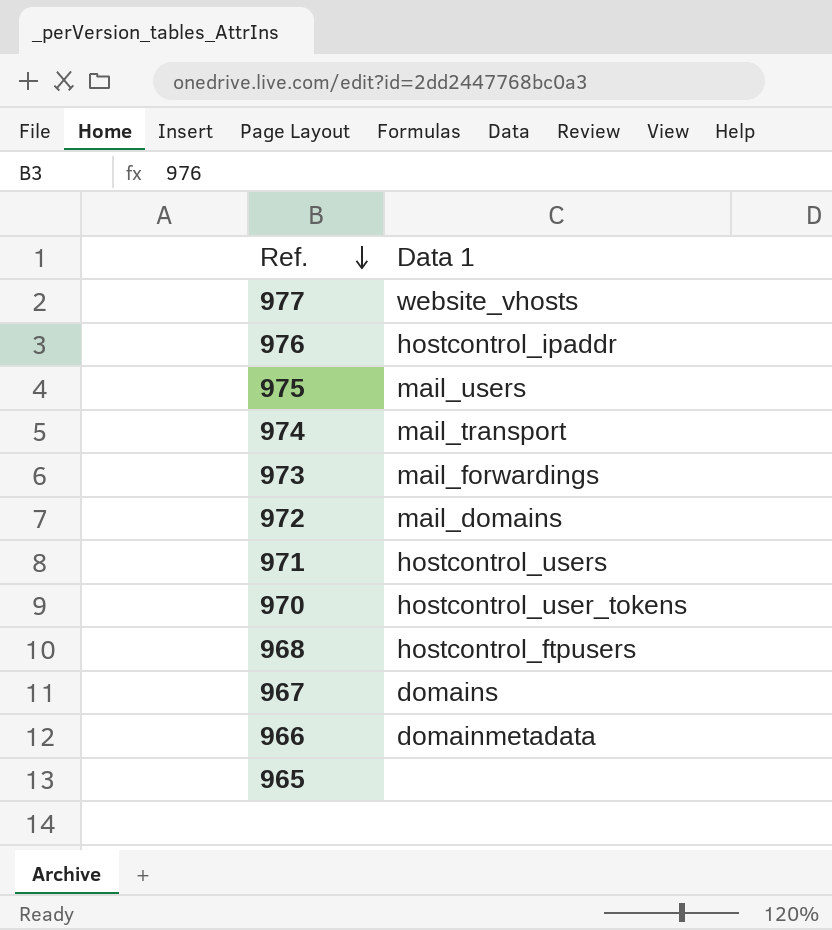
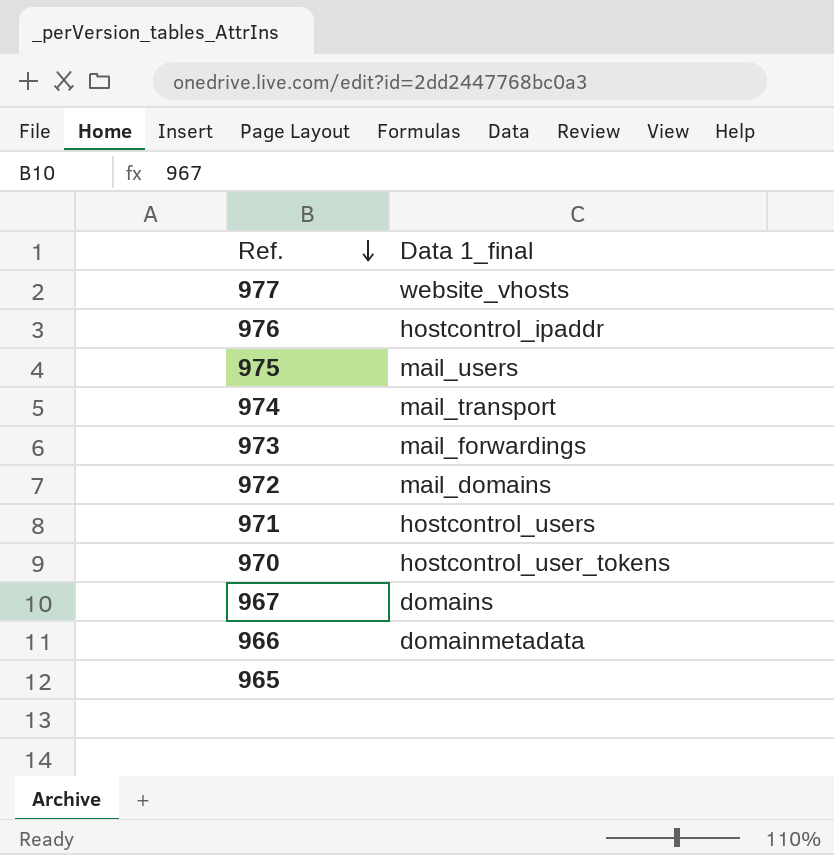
column name: Data 1 -> Data 1_final
row 968: hostcontrol_ftpusers -> none

